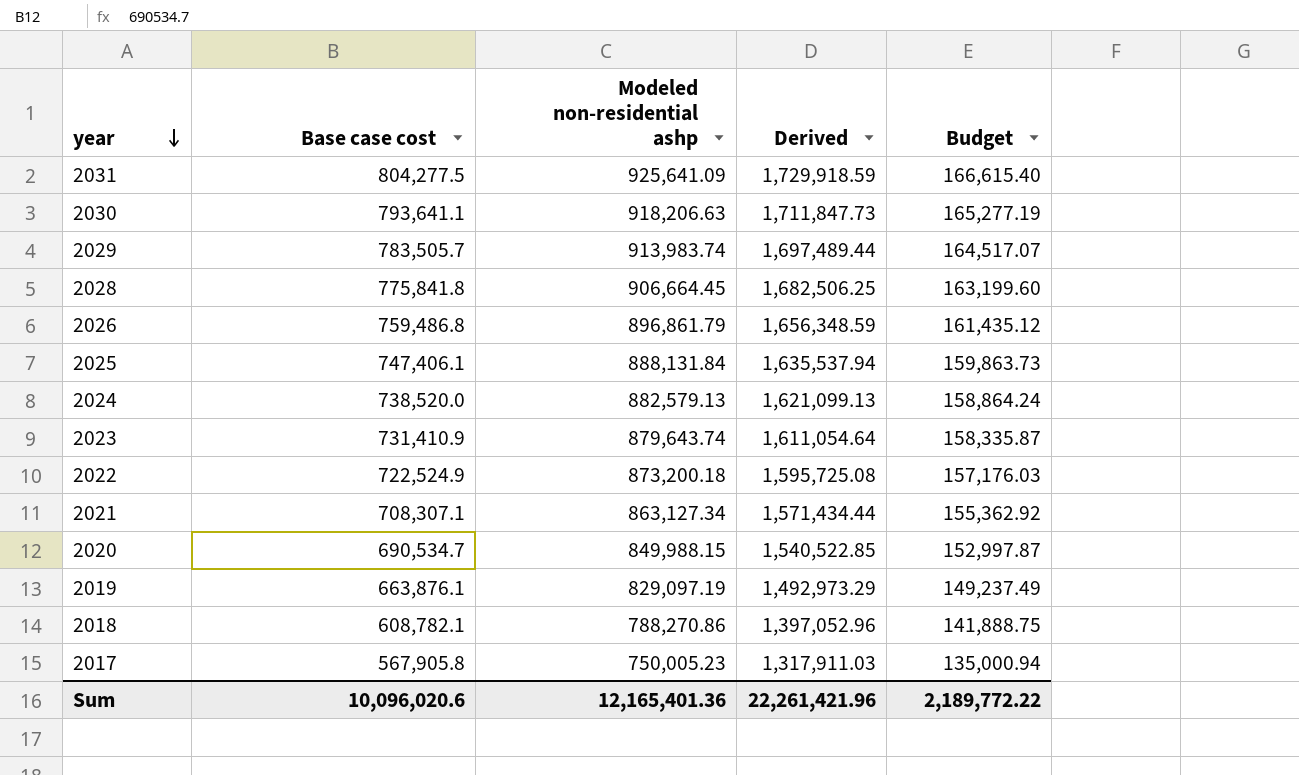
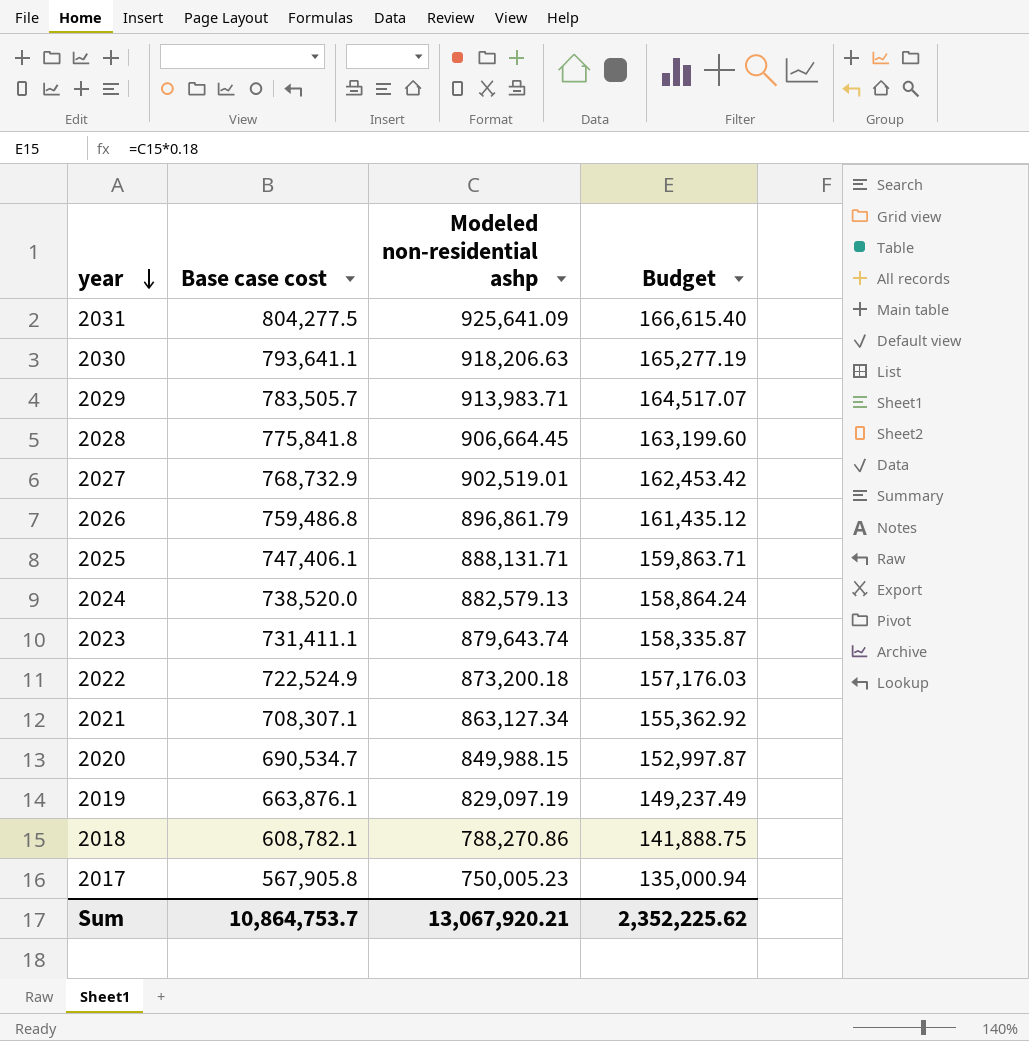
column Derived | formula: [Base case cost] + [Modeled non-residential ashp] -> none
2029 | Modeled non-residential ashp: 913,983.74 -> 913,983.71
row 2027: none -> 768,732.9 | 902,519.01 | 162,453.42
2025 | Modeled non-residential ashp: 888,131.84 -> 888,131.71
2025 | Budget: 159,863.73 -> 159,863.71
2023 | Base case cost: 731,410.9 -> 731,411.1
Sum | Base case cost: 10,096,020.6 -> 10,864,753.7
Sum | Modeled non-residential ashp: 12,165,401.36 -> 13,067,920.21
Sum | Budget: 2,189,772.22 -> 2,352,225.62

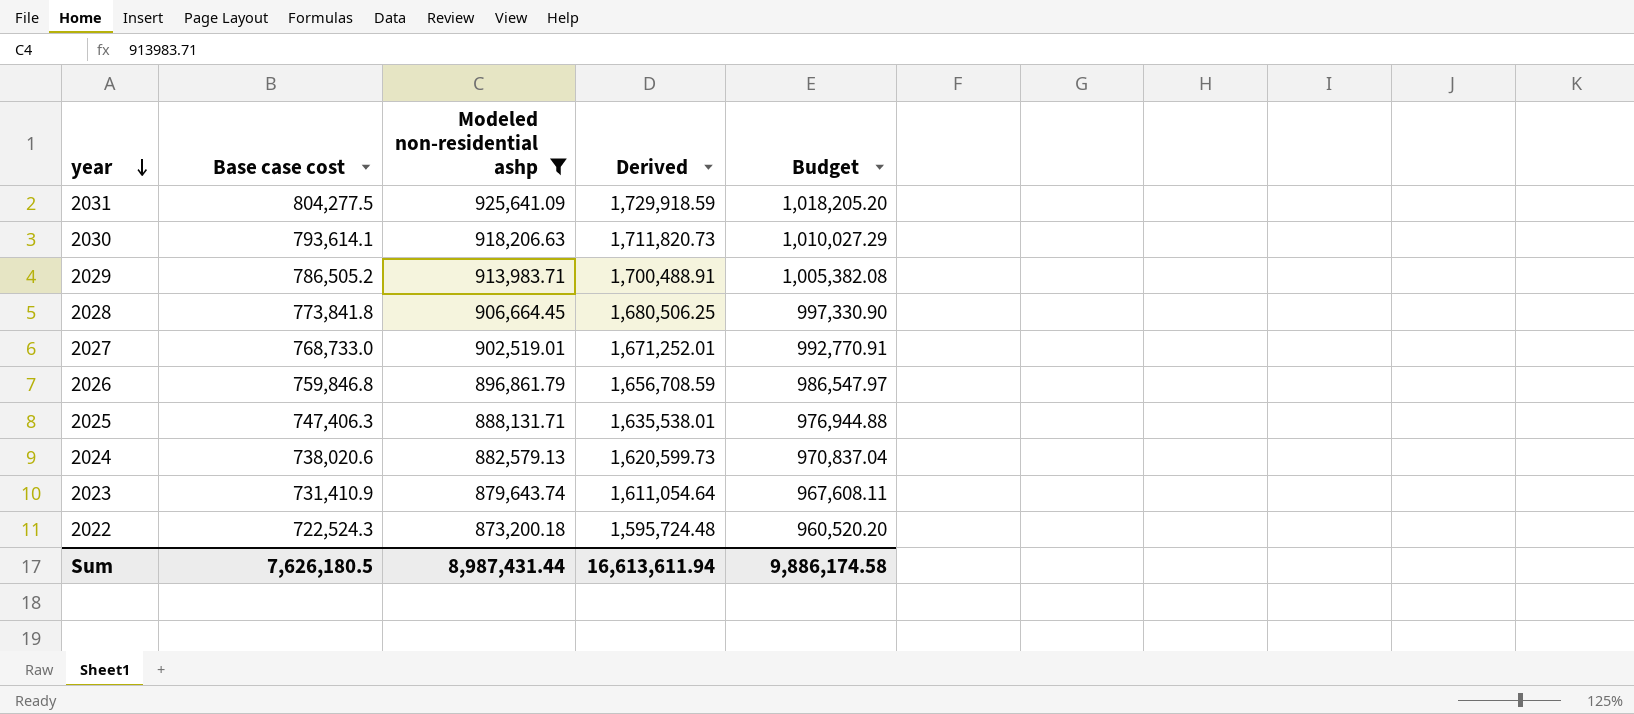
filter: none -> Modeled non-residential ashp >= 873,200.18
column Derived | formula: none -> [Base case cost] + [Modeled non-residential ashp]
column Budget | formula: [Modeled non-residential ashp] * 0.18 -> [Modeled non-residential ashp] * 1.1
2030 | Base case cost: 793,641.1 -> 793,614.1
2029 | Base case cost: 783,505.7 -> 786,505.2
2028 | Base case cost: 775,841.8 -> 773,841.8
2027 | Base case cost: 768,732.9 -> 768,733.0
2026 | Base case cost: 759,486.8 -> 759,846.8
2025 | Base case cost: 747,406.1 -> 747,406.3
2024 | Base case cost: 738,520.0 -> 738,020.6
2023 | Base case cost: 731,411.1 -> 731,410.9
2022 | Base case cost: 722,524.9 -> 722,524.3
Sum | Base case cost: 10,864,753.7 -> 7,626,180.5
Sum | Modeled non-residential ashp: 13,067,920.21 -> 8,987,431.44
Sum | Budget: 2,352,225.62 -> 9,886,174.58

